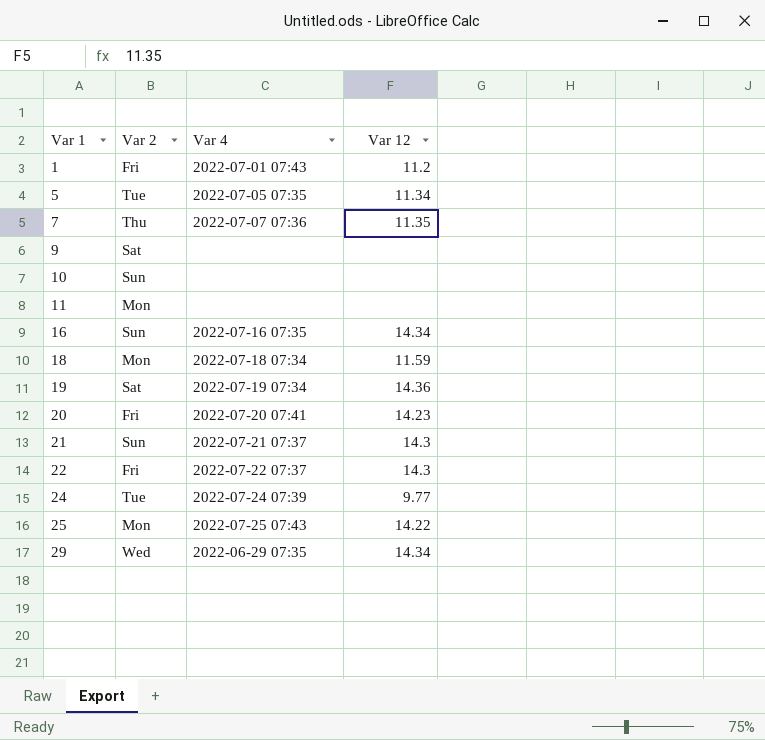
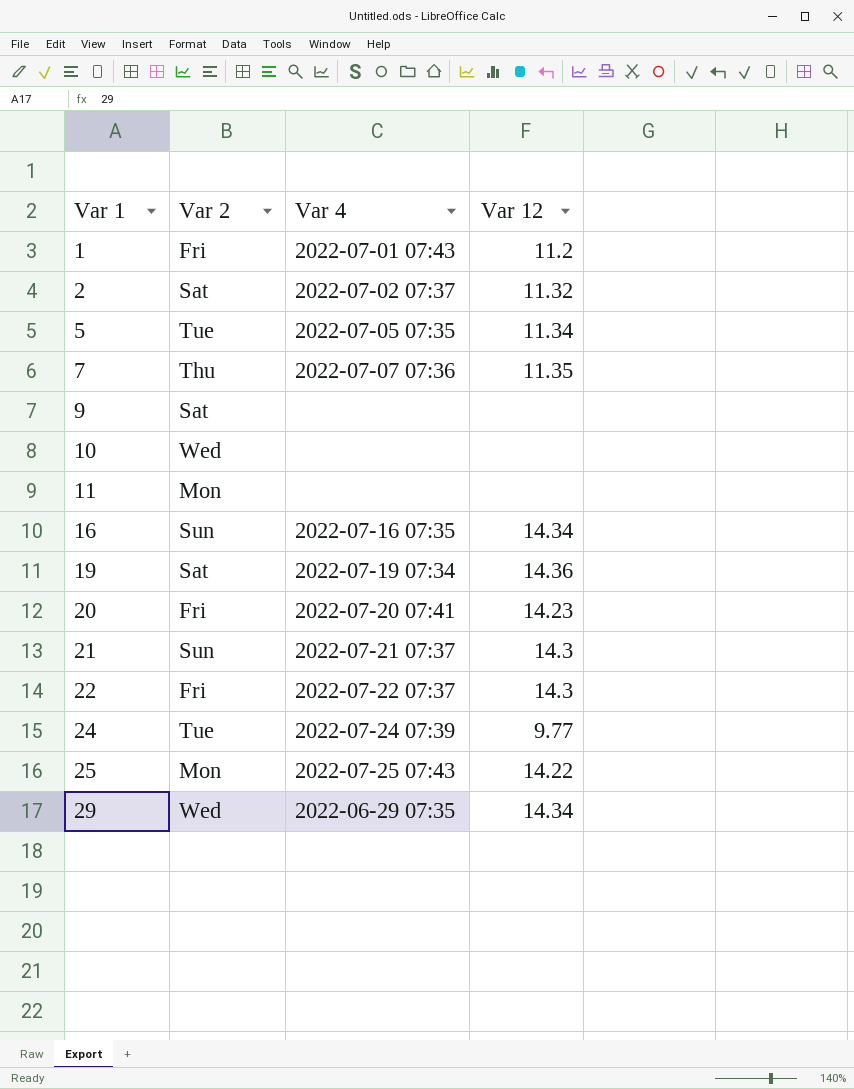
row 18: Mon | 2022-07-18 07:34 | 11.59 -> none
row 2: none -> Sat | 2022-07-02 07:37 | 11.32
10 | Var 2: Sun -> Wed

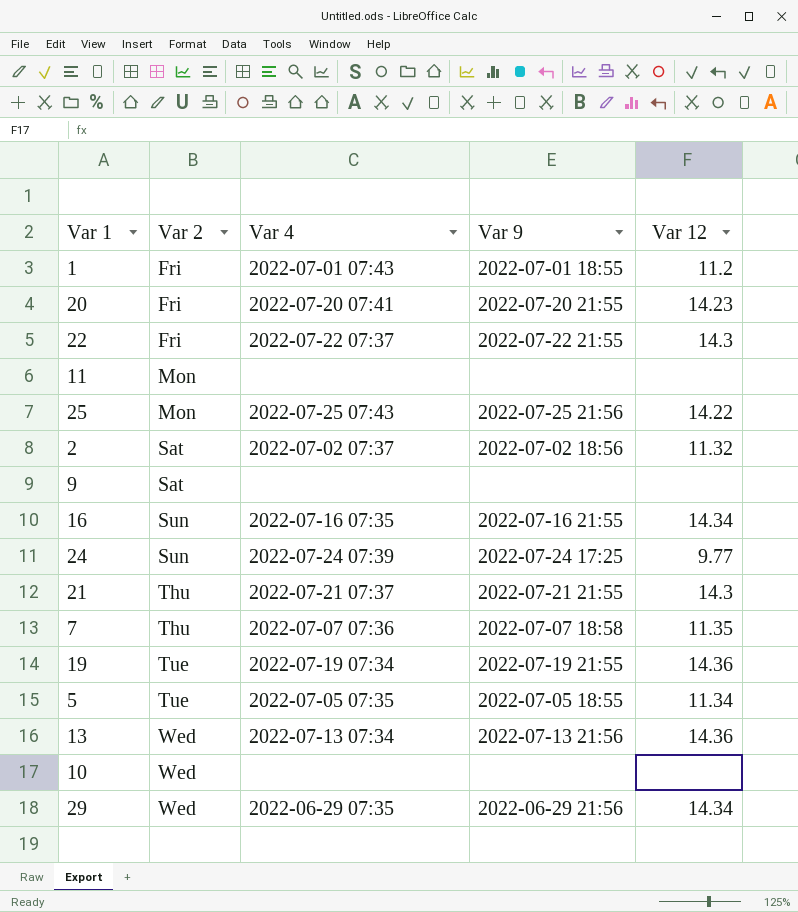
row order: Var 1 ascending -> Var 2 ascending
column Var 9 | position: none -> 4
24 | Var 2: Tue -> Sun
21 | Var 2: Sun -> Thu
19 | Var 2: Sat -> Tue
row 13: none -> Wed | 2022-07-13 07:34 | 2022-07-13 21:56 | 14.36

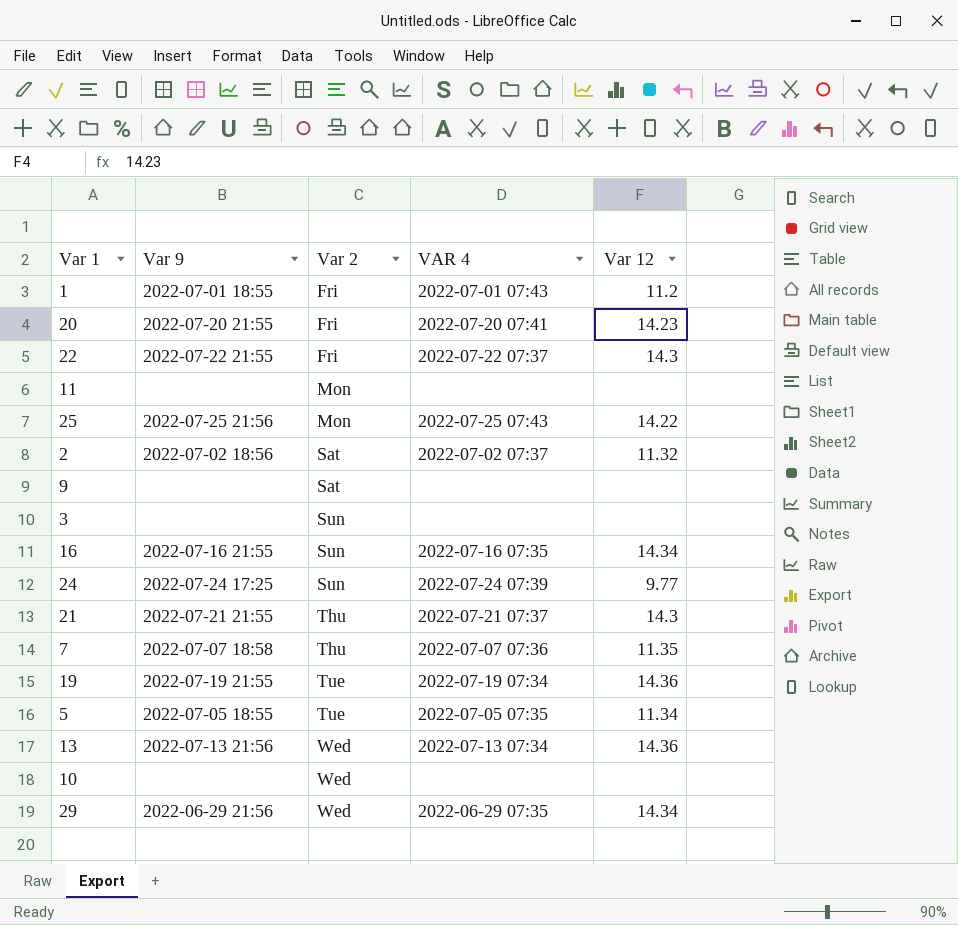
column Var 9 | position: 4 -> 2
column name: Var 4 -> VAR 4
row 3: none -> none | Sun | none | none

